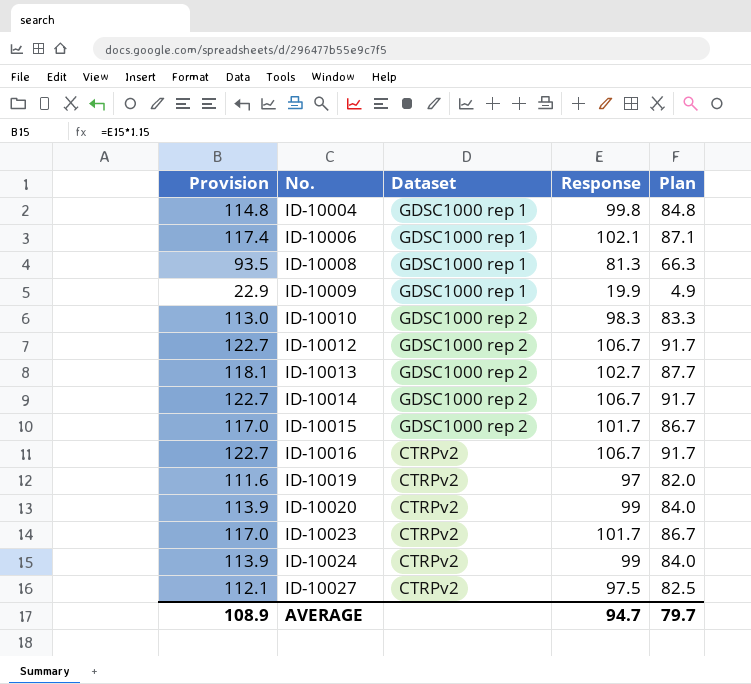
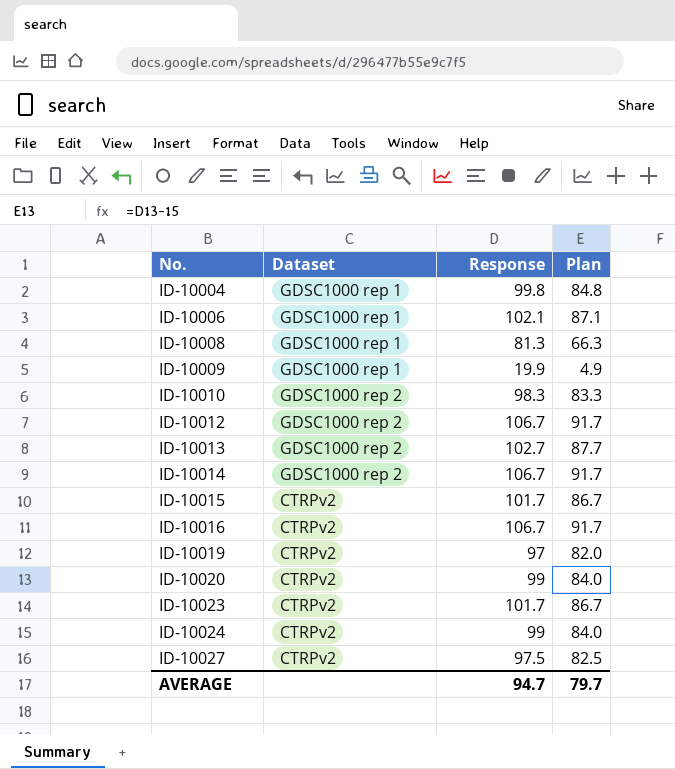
column Provision | formula: [Response] * 1.15 -> none
ID-10015 | Dataset: GDSC1000 rep 2 -> CTRPv2

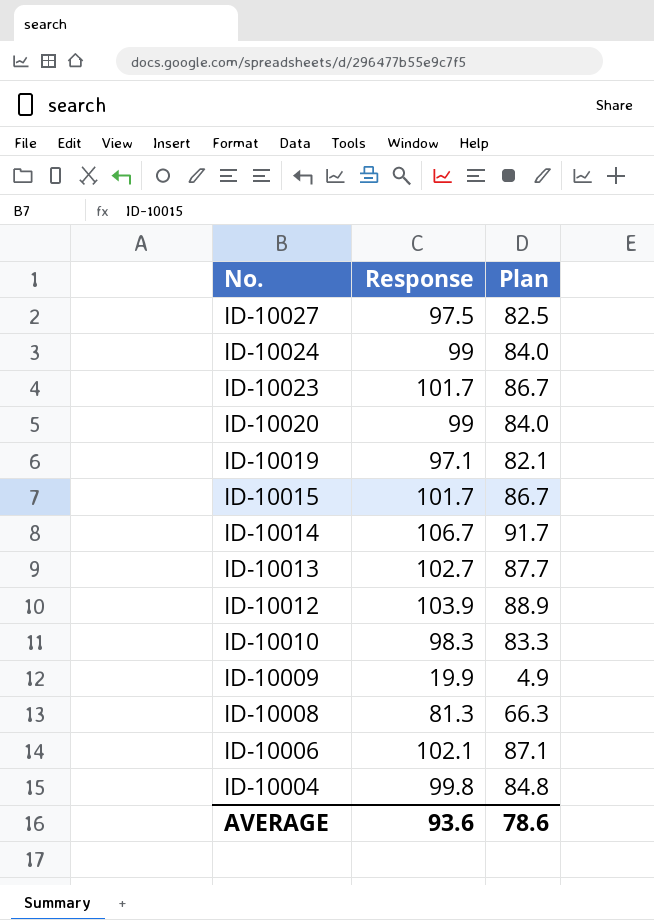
row order: No. ascending -> No. descending
column Dataset | position: 2 -> none
row ID-10016: CTRPv2 | 106.7 | 91.7 -> none
ID-10019 | Response: 97 -> 97.1
ID-10019 | Plan: 82.0 -> 82.1
ID-10012 | Response: 106.7 -> 103.9
ID-10012 | Plan: 91.7 -> 88.9
AVERAGE | Response: 94.7 -> 93.6
AVERAGE | Plan: 79.7 -> 78.6

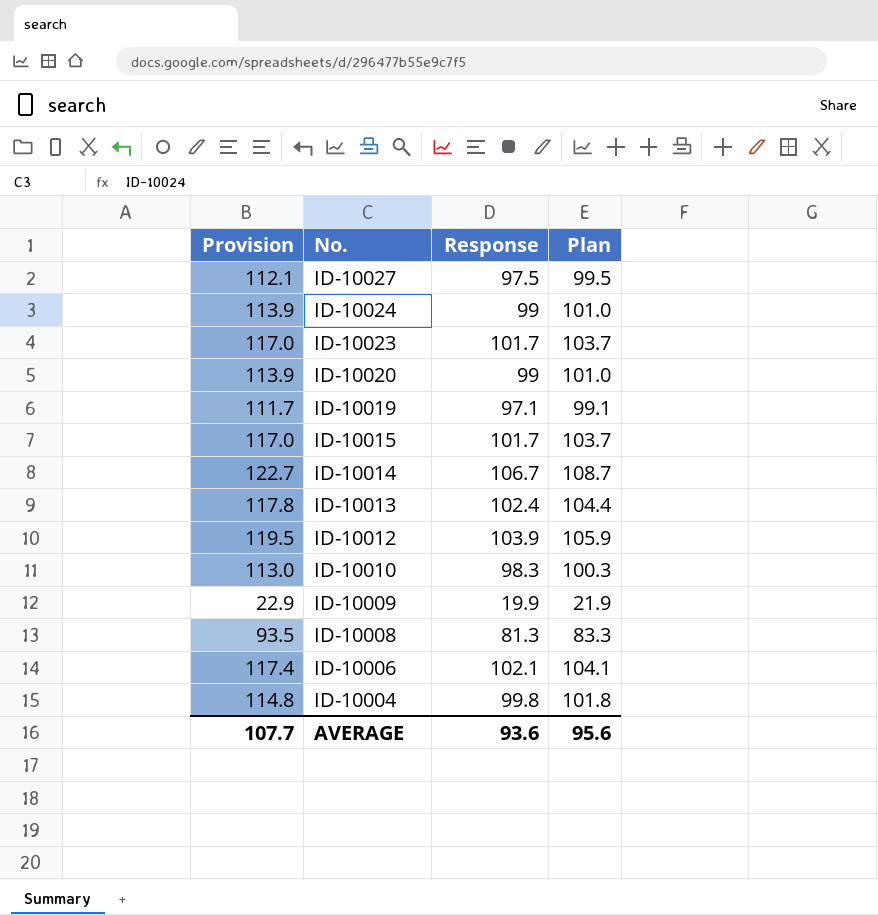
column Provision | formula: none -> [Response] * 1.15
column Plan | formula: [Response] - 15 -> [Response] + 2
ID-10013 | Response: 102.7 -> 102.4
AVERAGE | Plan: 78.6 -> 95.6

